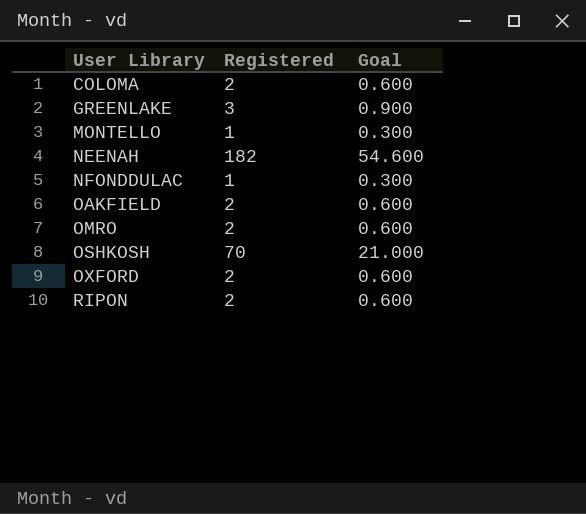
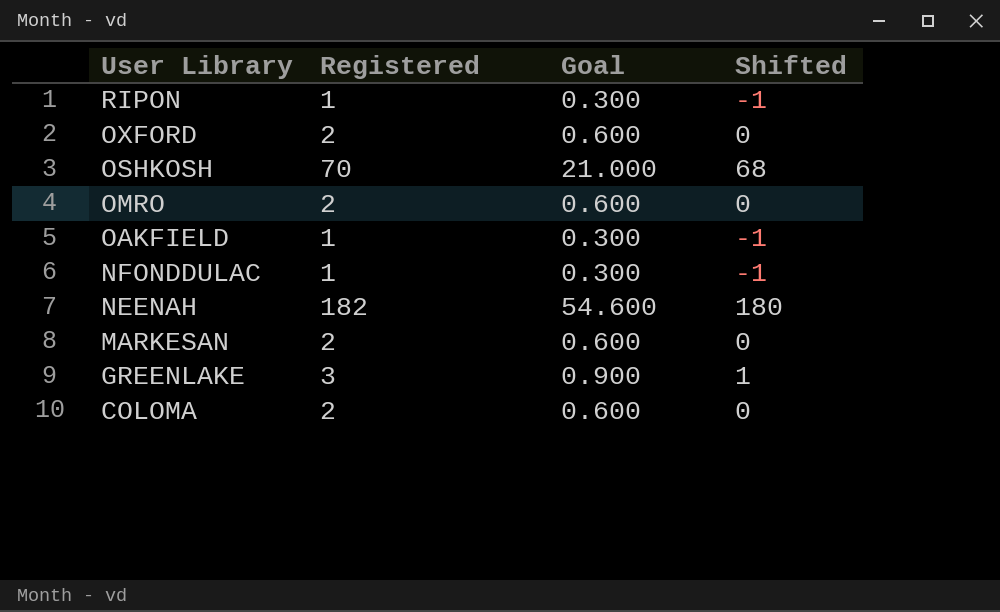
row order: User Library ascending -> User Library descending
column Shifted | formula: none -> [Registered] - 2
row MONTELLO: 1 | 0.300 -> none
RIPON | Registered: 2 -> 1
RIPON | Goal: 0.600 -> 0.300
OAKFIELD | Registered: 2 -> 1
OAKFIELD | Goal: 0.600 -> 0.300
row MARKESAN: none -> 2 | 0.600 | 0

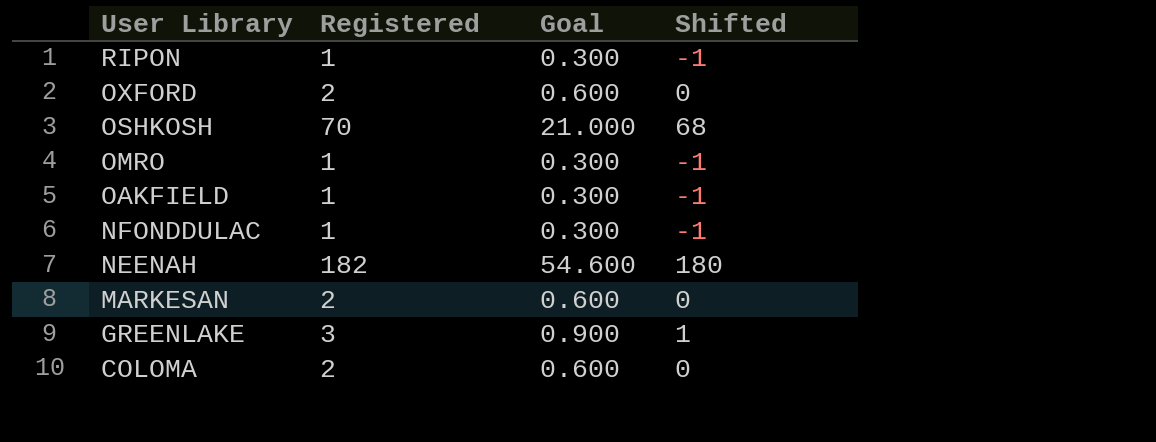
OMRO | Registered: 2 -> 1
OMRO | Goal: 0.600 -> 0.300
OMRO | Shifted: 0 -> -1

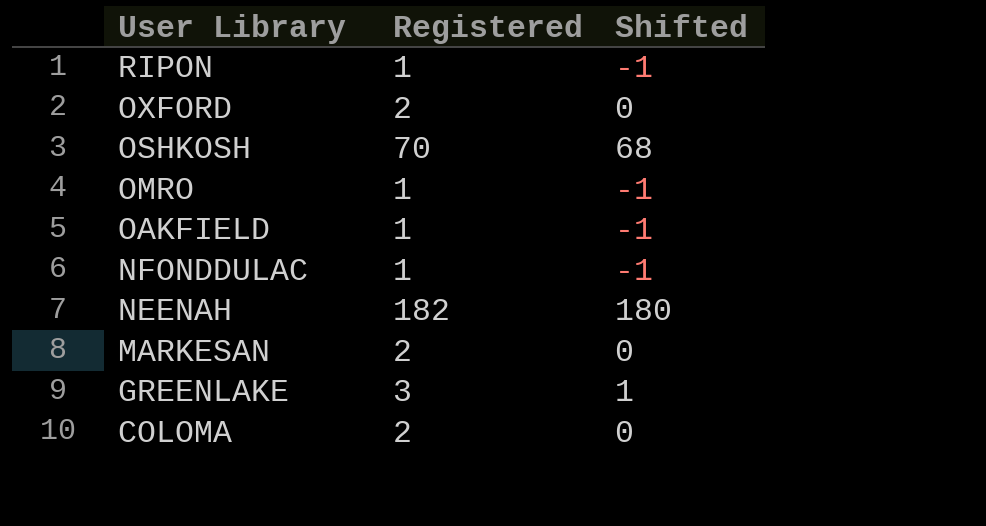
column Goal | formula: [Registered] * 0.3 -> none

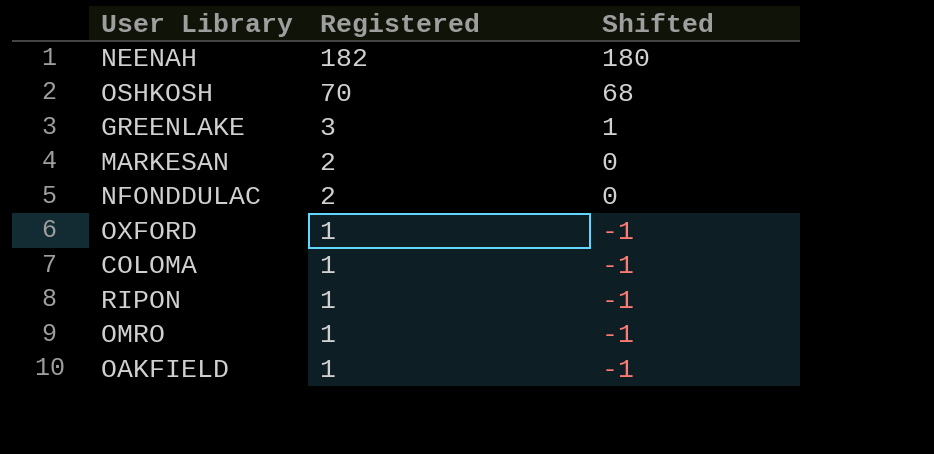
row order: User Library descending -> Registered descending
NFONDDULAC | Registered: 1 -> 2
NFONDDULAC | Shifted: -1 -> 0
OXFORD | Registered: 2 -> 1
OXFORD | Shifted: 0 -> -1
COLOMA | Registered: 2 -> 1
COLOMA | Shifted: 0 -> -1

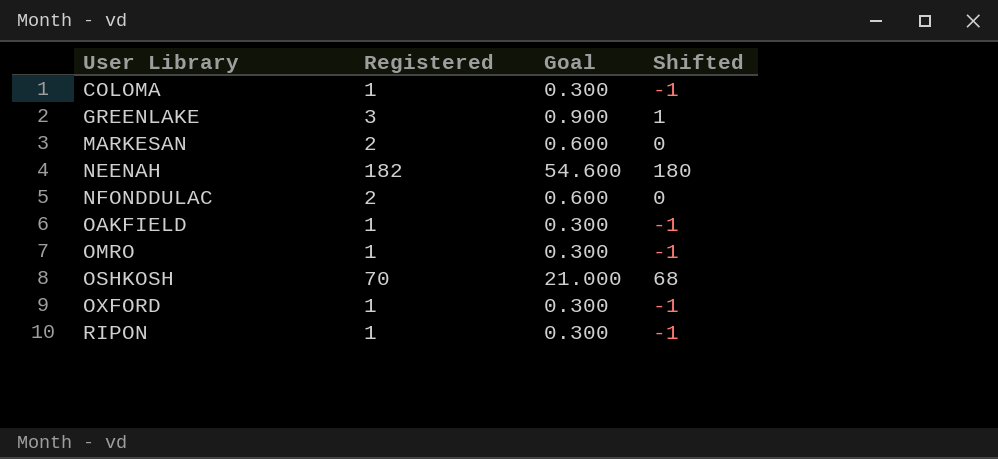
row order: Registered descending -> User Library ascending
column Goal | formula: none -> [Registered] * 0.3

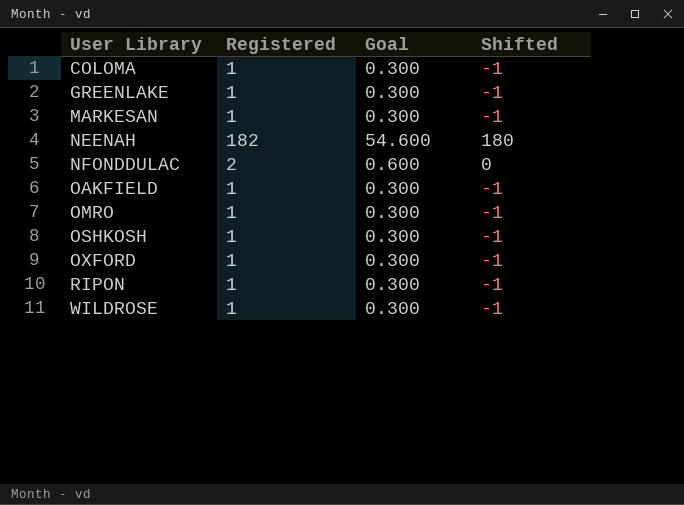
GREENLAKE | Registered: 3 -> 1
GREENLAKE | Goal: 0.900 -> 0.300
GREENLAKE | Shifted: 1 -> -1
MARKESAN | Registered: 2 -> 1
MARKESAN | Goal: 0.600 -> 0.300
MARKESAN | Shifted: 0 -> -1
OSHKOSH | Registered: 70 -> 1
OSHKOSH | Goal: 21.000 -> 0.300
OSHKOSH | Shifted: 68 -> -1
row WILDROSE: none -> 1 | 0.300 | -1

